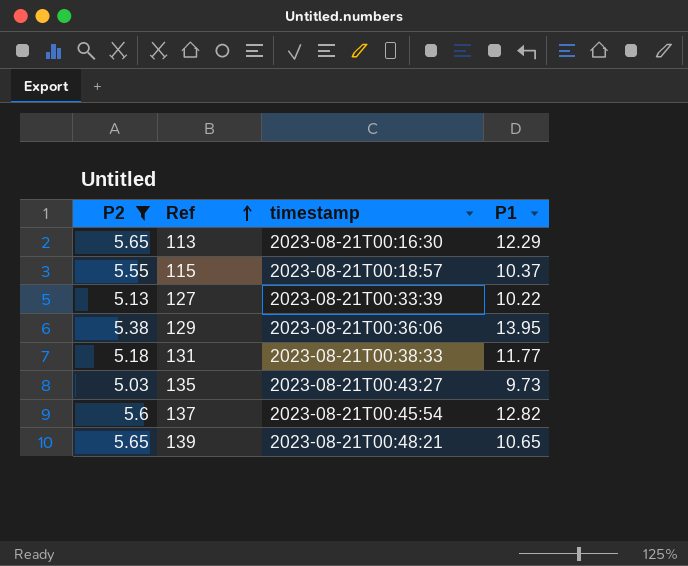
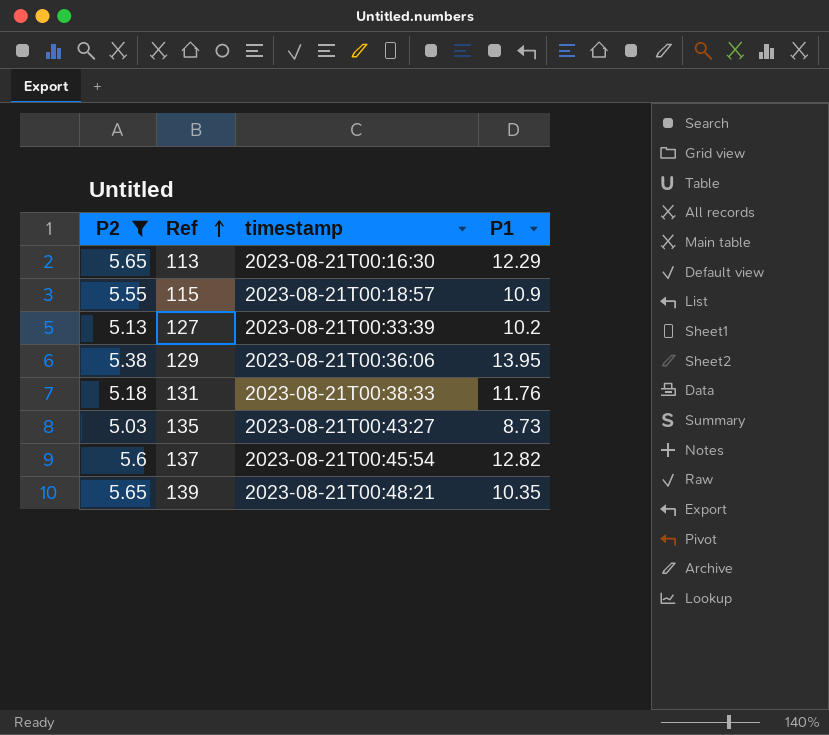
115 | P1: 10.37 -> 10.9
127 | P1: 10.22 -> 10.2
131 | P1: 11.77 -> 11.76
135 | P1: 9.73 -> 8.73
139 | P1: 10.65 -> 10.35

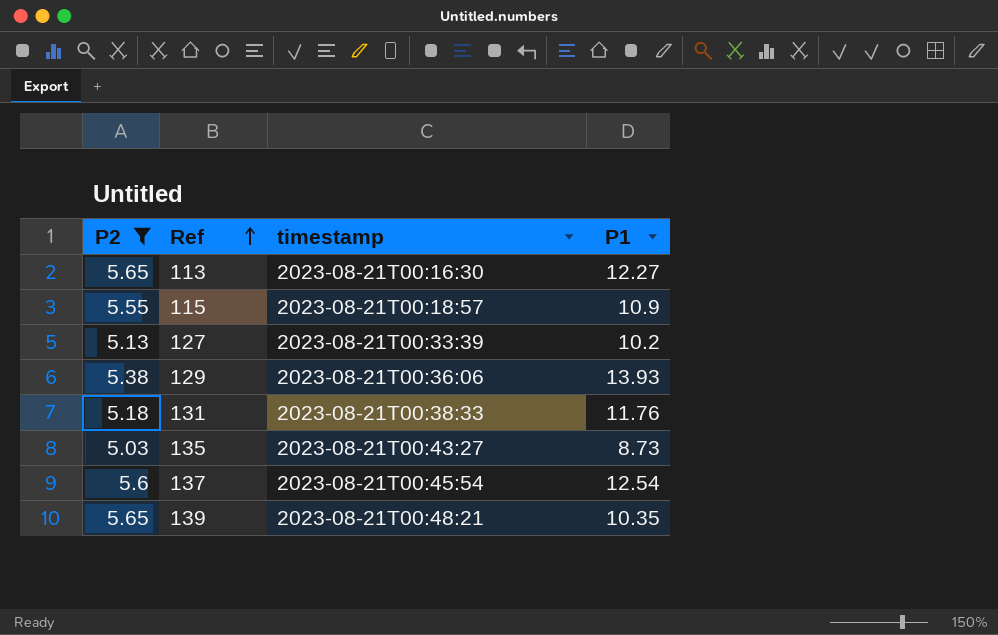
113 | P1: 12.29 -> 12.27
129 | P1: 13.95 -> 13.93
137 | P1: 12.82 -> 12.54

